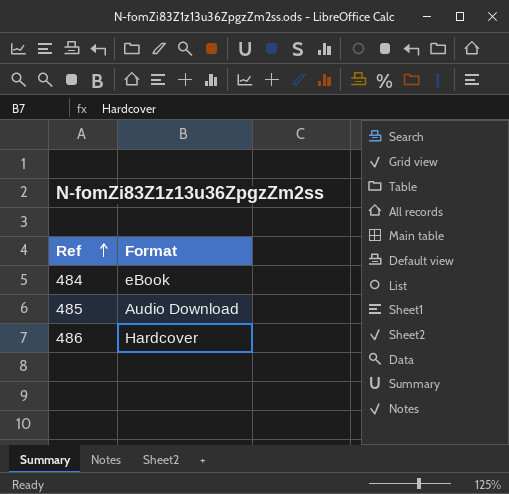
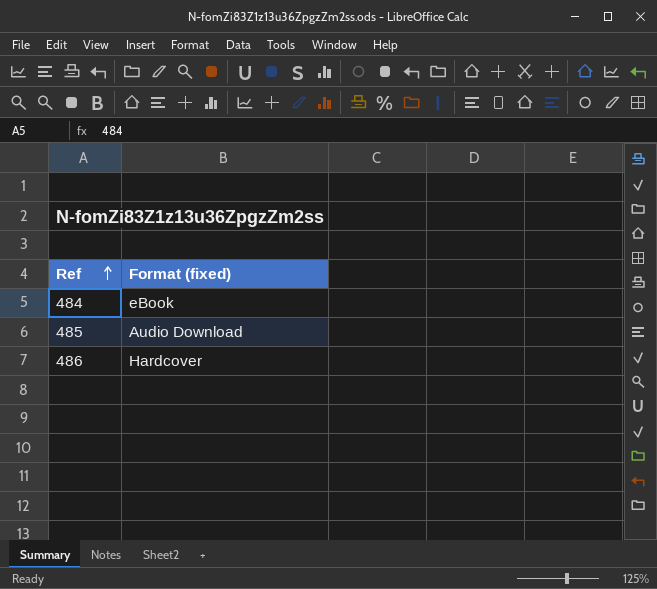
column name: Format -> Format (fixed)

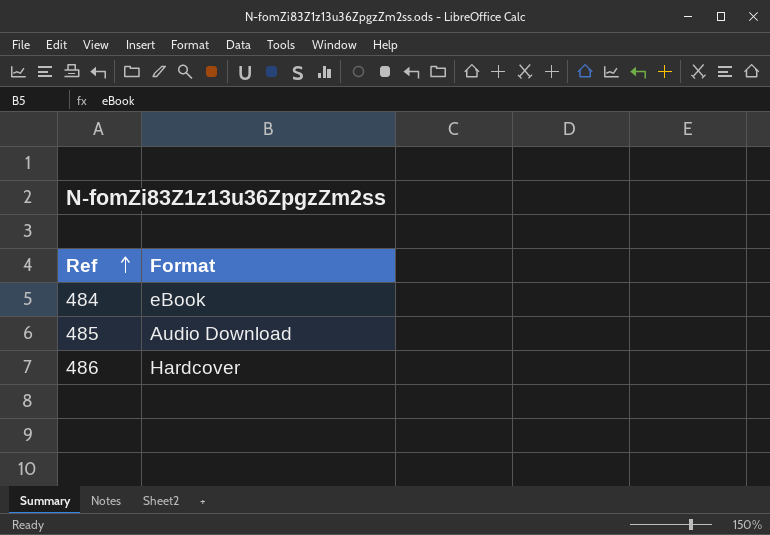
column name: Format (fixed) -> Format

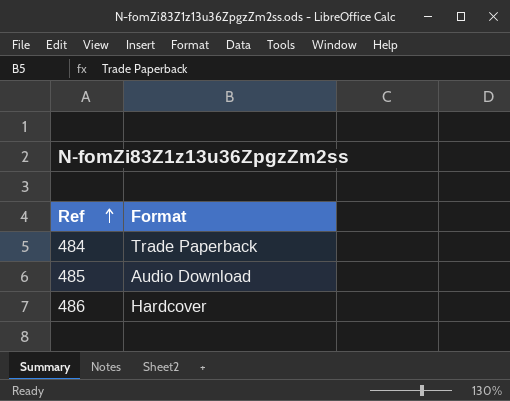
484 | Format: eBook -> Trade Paperback

